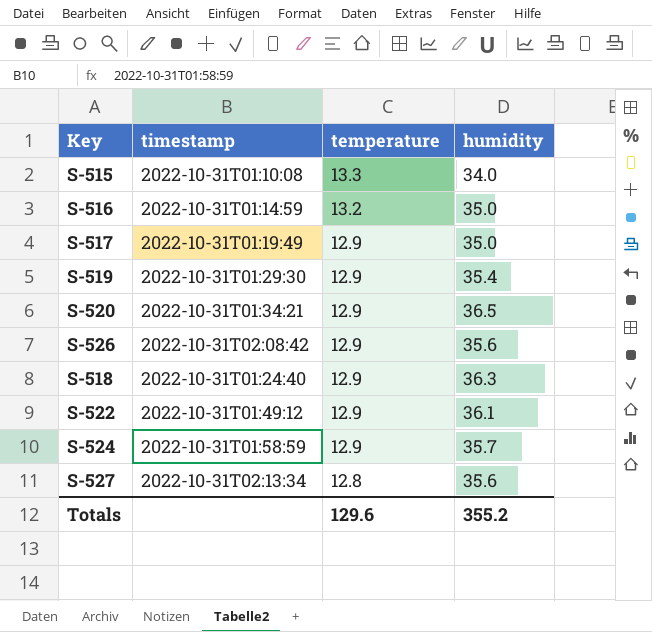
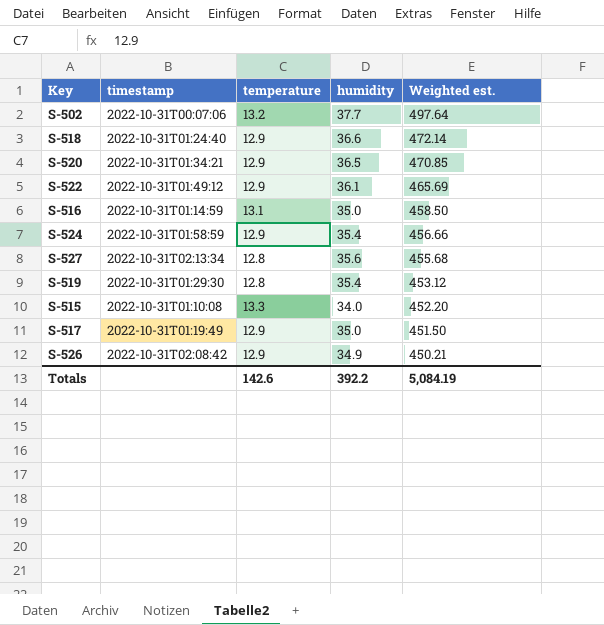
row order: temperature descending -> Weighted est. descending
column Weighted est. | formula: none -> [temperature] * [humidity]
row S-502: none -> 2022-10-31T00:07:06 | 13.2 | 37.7 | 497.64
S-518 | humidity: 36.3 -> 36.6
S-516 | temperature: 13.2 -> 13.1
S-524 | humidity: 35.7 -> 35.4
S-519 | temperature: 12.9 -> 12.8
S-526 | humidity: 35.6 -> 34.9
Totals | temperature: 129.6 -> 142.6
Totals | humidity: 355.2 -> 392.2

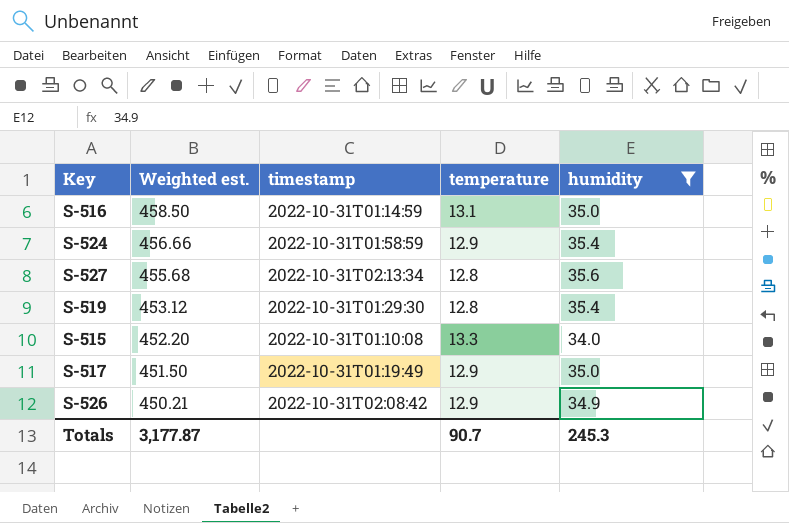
filter: none -> humidity <= 35.6
column Weighted est. | position: 5 -> 2
Totals | Weighted est.: 5,084.19 -> 3,177.87
Totals | temperature: 142.6 -> 90.7
Totals | humidity: 392.2 -> 245.3

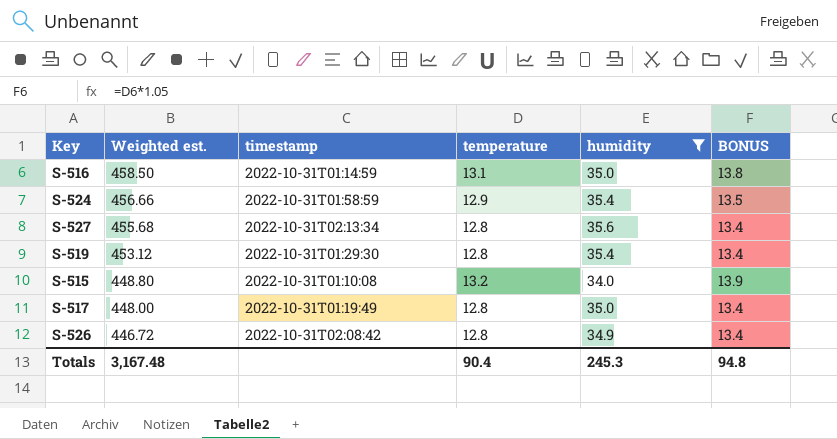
column BONUS | formula: none -> [temperature] * 1.05
S-515 | Weighted est.: 452.20 -> 448.80
S-515 | temperature: 13.3 -> 13.2
S-517 | Weighted est.: 451.50 -> 448.00
S-517 | temperature: 12.9 -> 12.8
S-526 | Weighted est.: 450.21 -> 446.72
S-526 | temperature: 12.9 -> 12.8
Totals | Weighted est.: 3,177.87 -> 3,167.48
Totals | temperature: 90.7 -> 90.4

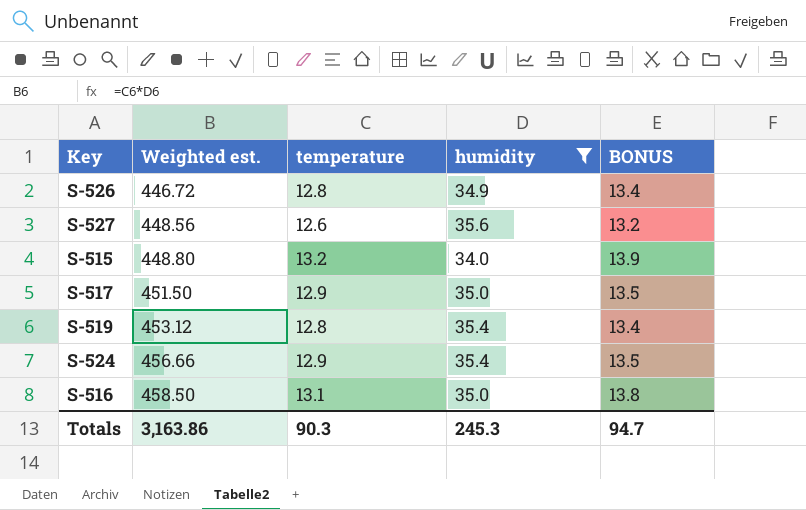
row order: Weighted est. descending -> Weighted est. ascending
column timestamp | position: 3 -> none
S-527 | Weighted est.: 455.68 -> 448.56
S-527 | temperature: 12.8 -> 12.6
S-527 | BONUS: 13.4 -> 13.2
S-517 | Weighted est.: 448.00 -> 451.50
S-517 | temperature: 12.8 -> 12.9
S-517 | BONUS: 13.4 -> 13.5
Totals | Weighted est.: 3,167.48 -> 3,163.86
Totals | temperature: 90.4 -> 90.3
Totals | BONUS: 94.8 -> 94.7

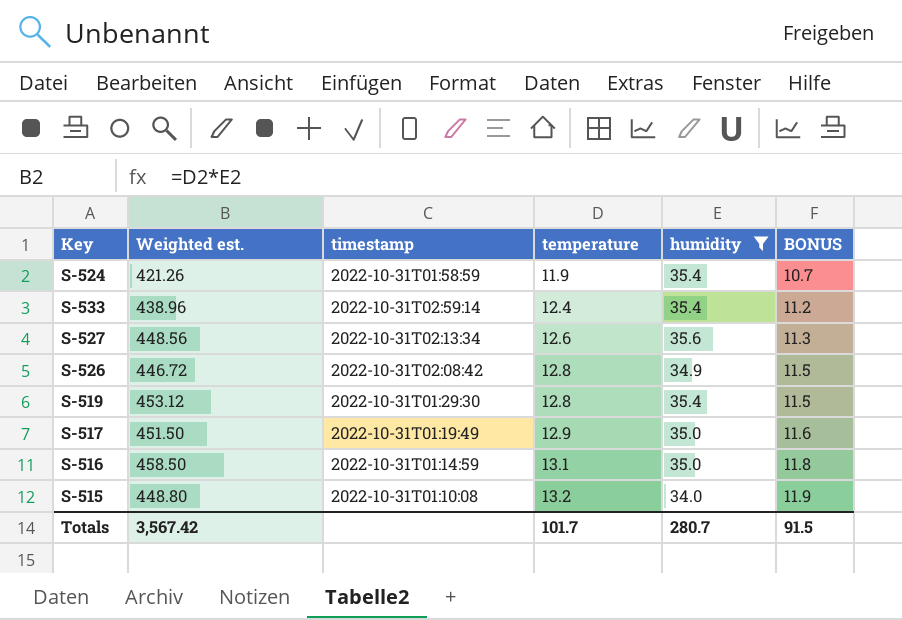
row order: Weighted est. ascending -> temperature ascending
column timestamp | position: none -> 3
column BONUS | formula: [temperature] * 1.05 -> [temperature] * 0.9
S-524 | Weighted est.: 456.66 -> 421.26
S-524 | temperature: 12.9 -> 11.9
row S-533: none -> 438.96 | 2022-10-31T02:59:14 | 12.4 | 35.4 | 11.2
Totals | Weighted est.: 3,163.86 -> 3,567.42
Totals | temperature: 90.3 -> 101.7
Totals | humidity: 245.3 -> 280.7
Totals | BONUS: 94.7 -> 91.5

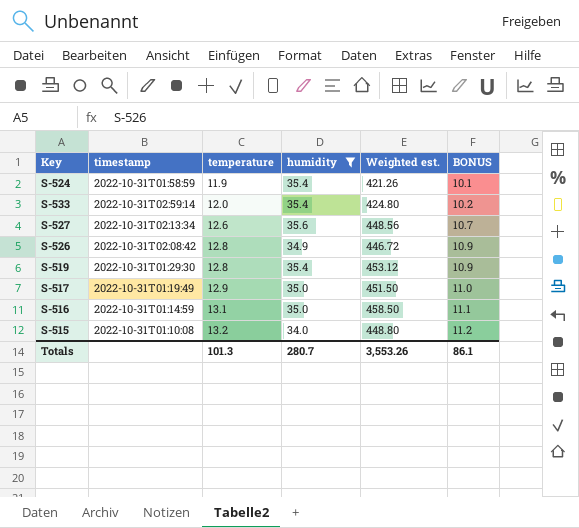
column Weighted est. | position: 2 -> 5
column BONUS | formula: [temperature] * 0.9 -> [temperature] * 0.85
S-533 | temperature: 12.4 -> 12.0
S-533 | Weighted est.: 438.96 -> 424.80
Totals | temperature: 101.7 -> 101.3
Totals | Weighted est.: 3,567.42 -> 3,553.26
Totals | BONUS: 91.5 -> 86.1

